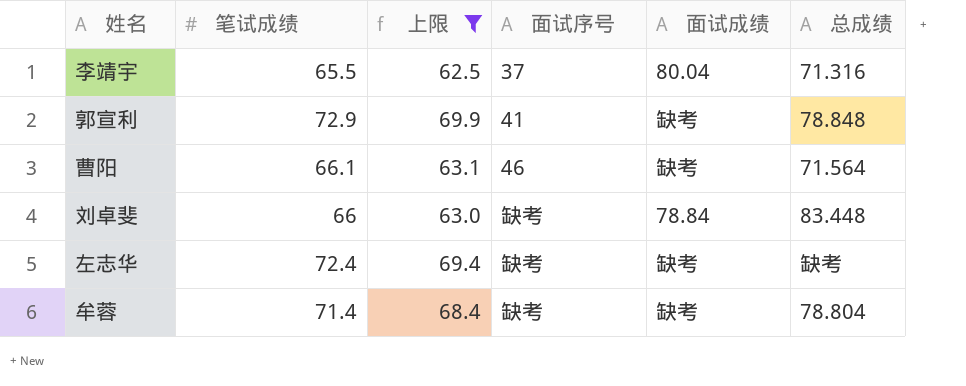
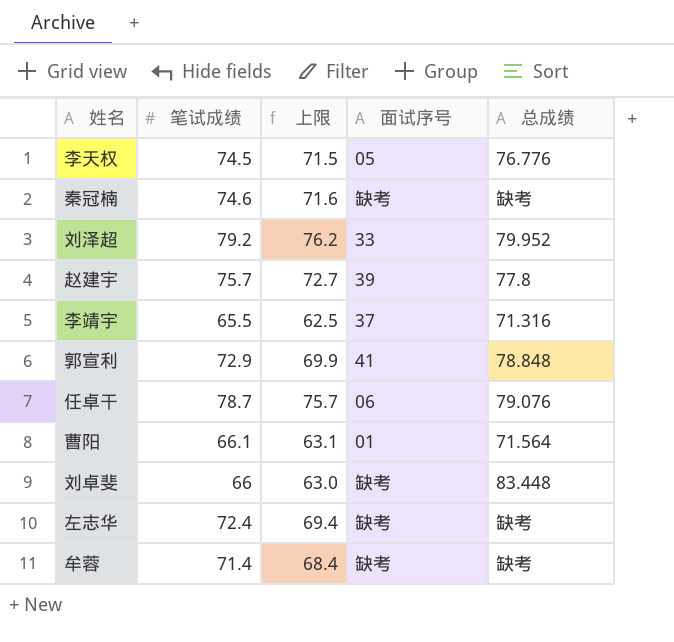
filter: 上限 <= 69.9 -> none
column 面试成绩 | position: 5 -> none
曹阳 | 面试序号: 46 -> 01
牟蓉 | 总成绩: 78.804 -> 缺考

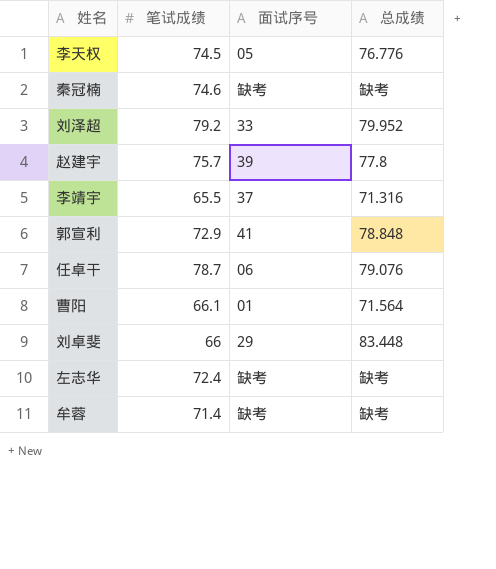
column 上限 | formula: [笔试成绩] - 3 -> none
刘卓斐 | 面试序号: 缺考 -> 29

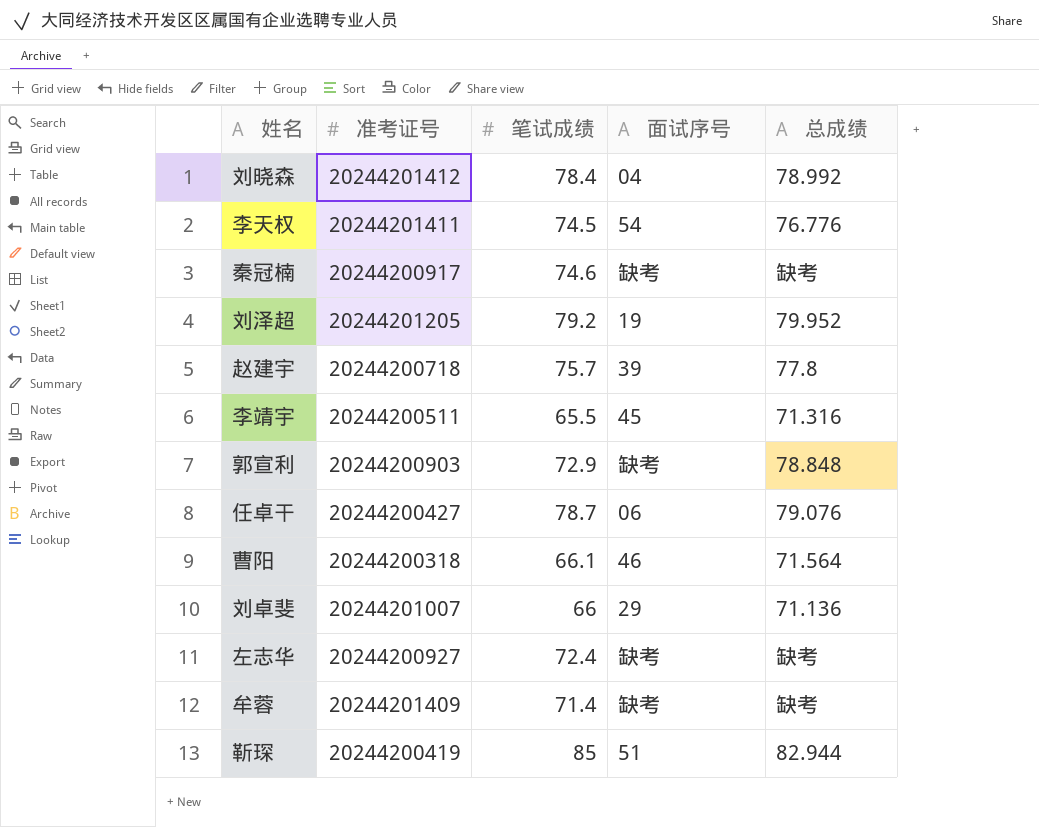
column 准考证号 | position: none -> 2
row 刘晓森: none -> 20244201412 | 78.4 | 04 | 78.992
李天权 | 面试序号: 05 -> 54
刘泽超 | 面试序号: 33 -> 19
李靖宇 | 面试序号: 37 -> 45
郭宣利 | 面试序号: 41 -> 缺考
曹阳 | 面试序号: 01 -> 46
刘卓斐 | 总成绩: 83.448 -> 71.136
row 靳琛: none -> 20244200419 | 85 | 51 | 82.944

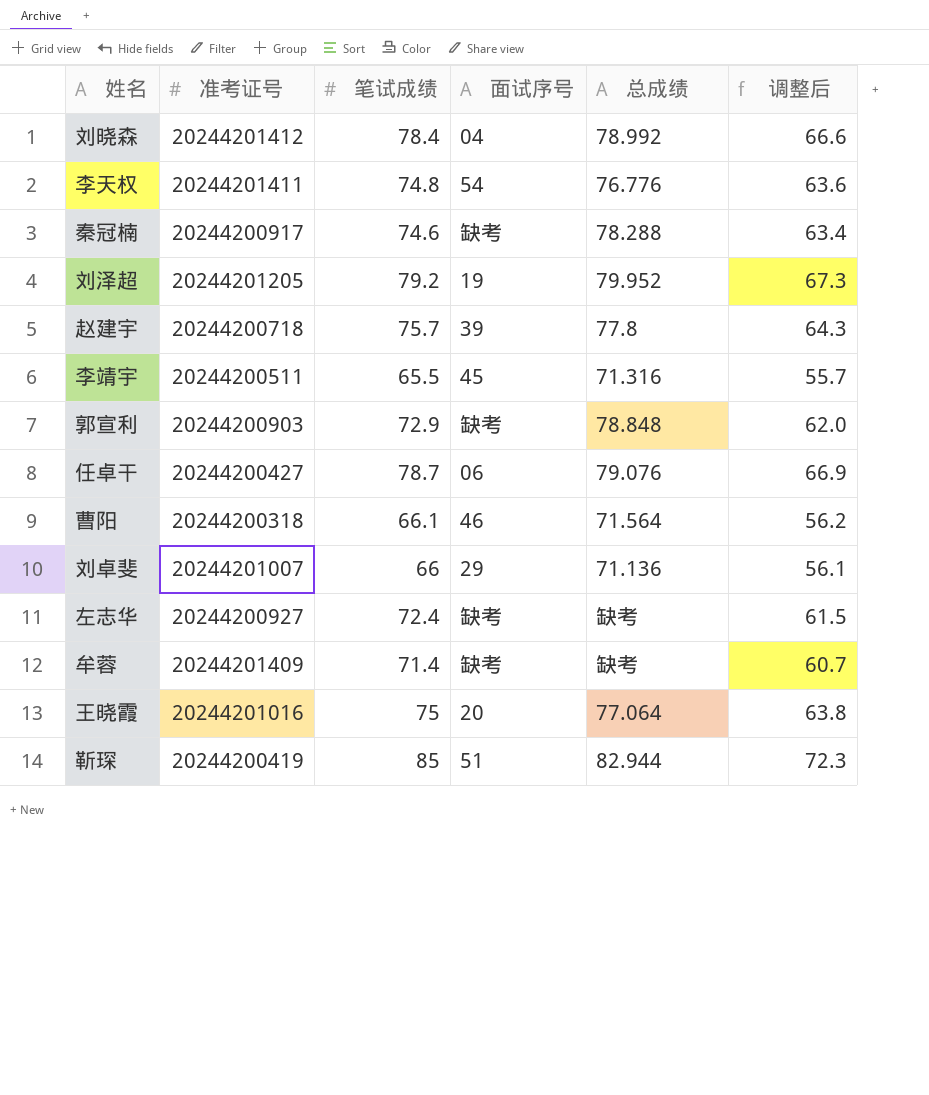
column 调整后 | formula: none -> [笔试成绩] * 0.85
李天权 | 笔试成绩: 74.5 -> 74.8
秦冠楠 | 总成绩: 缺考 -> 78.288
row 王晓霞: none -> 20244201016 | 75 | 20 | 77.064 | 63.8

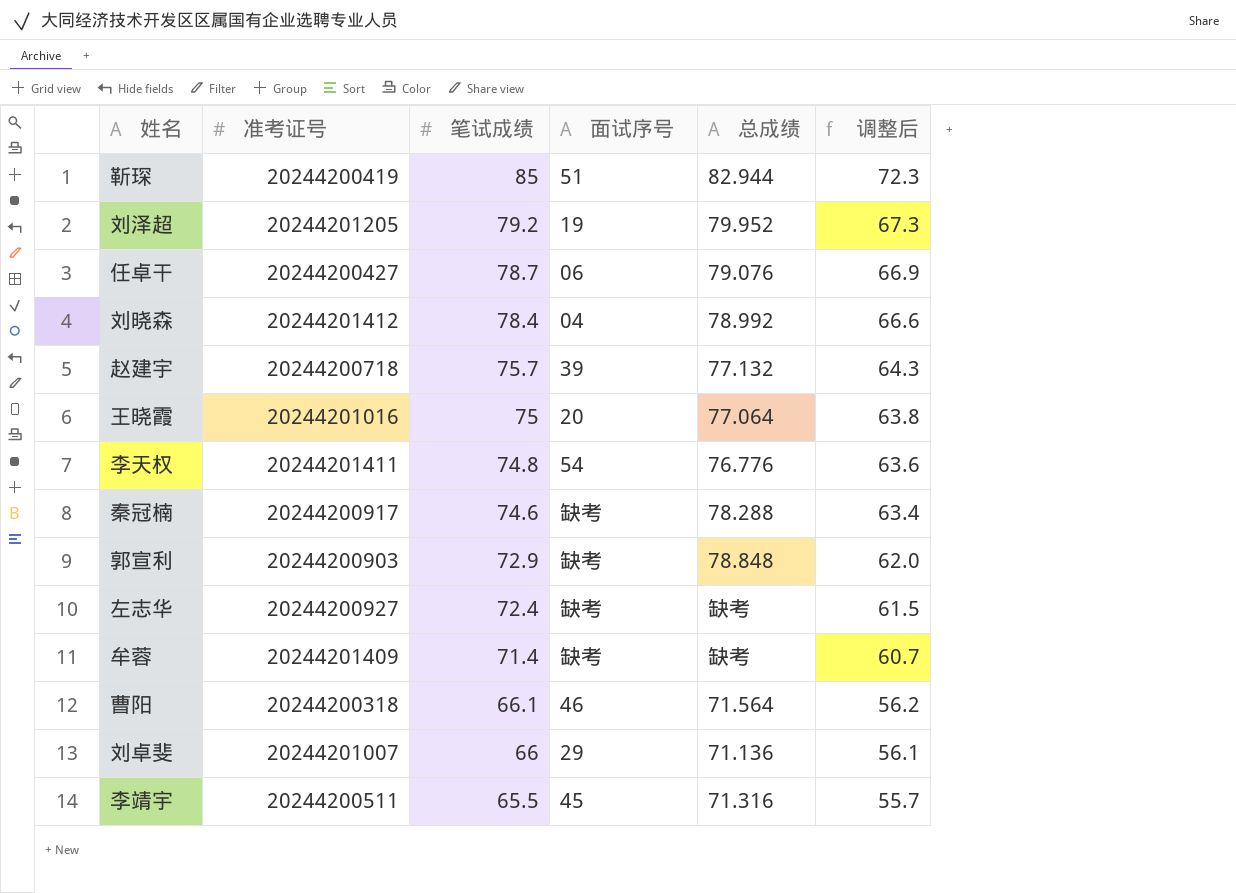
row order: none -> 笔试成绩 descending
赵建宇 | 总成绩: 77.8 -> 77.132

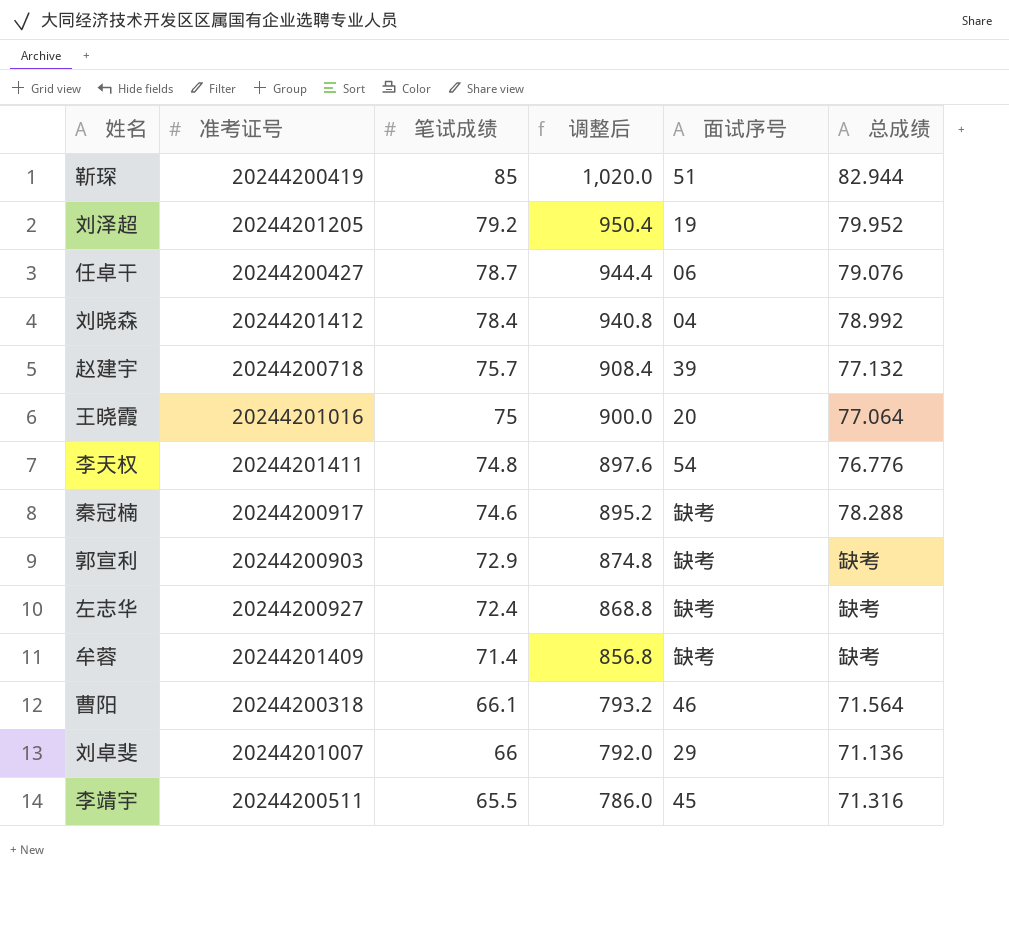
column 调整后 | formula: [笔试成绩] * 0.85 -> [笔试成绩] * 12
column 调整后 | position: 6 -> 4
郭宣利 | 总成绩: 78.848 -> 缺考

